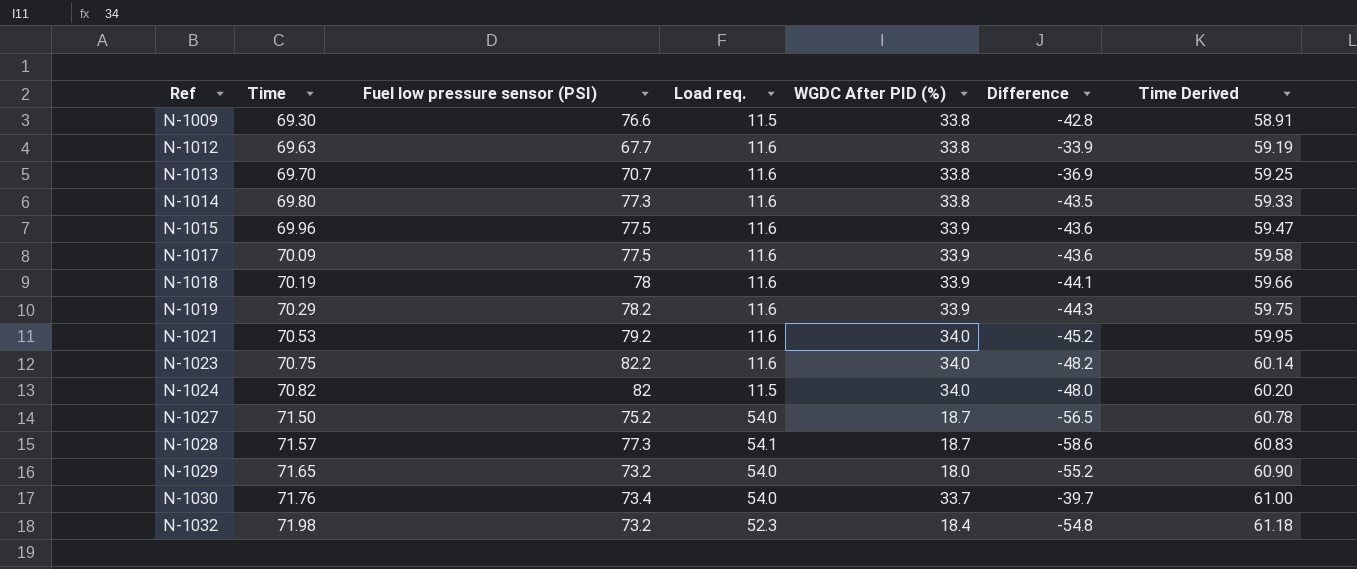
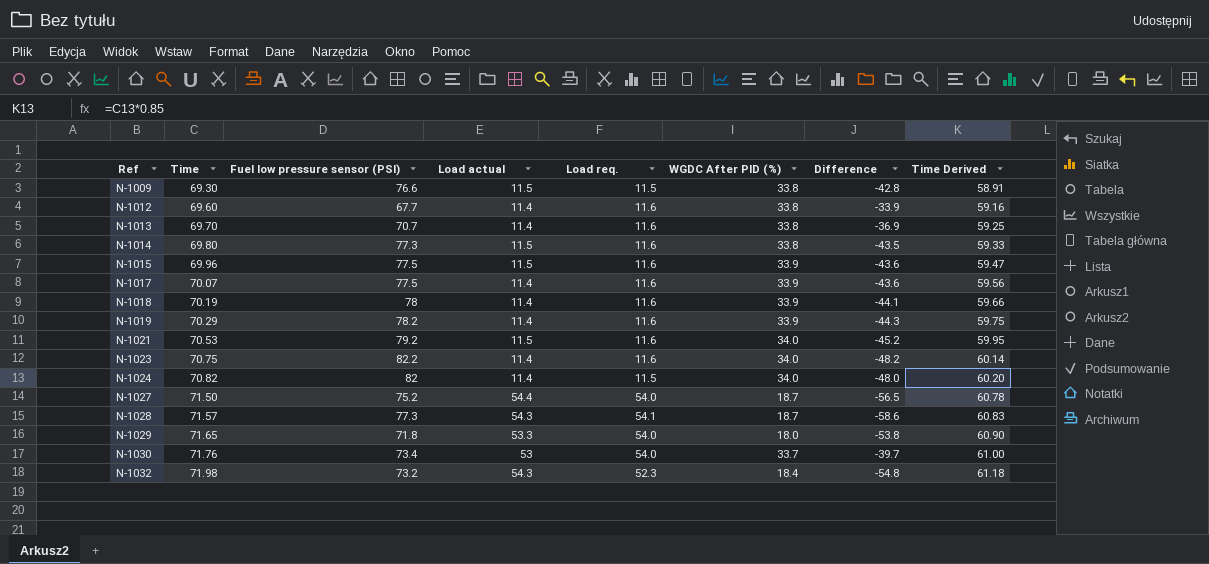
column Load actual | position: none -> 4
N-1012 | Time: 69.63 -> 69.60
N-1012 | Time Derived: 59.19 -> 59.16
N-1017 | Time: 70.09 -> 70.07
N-1017 | Time Derived: 59.58 -> 59.56
N-1029 | Fuel low pressure sensor (PSI): 73.2 -> 71.8
N-1029 | Difference: -55.2 -> -53.8

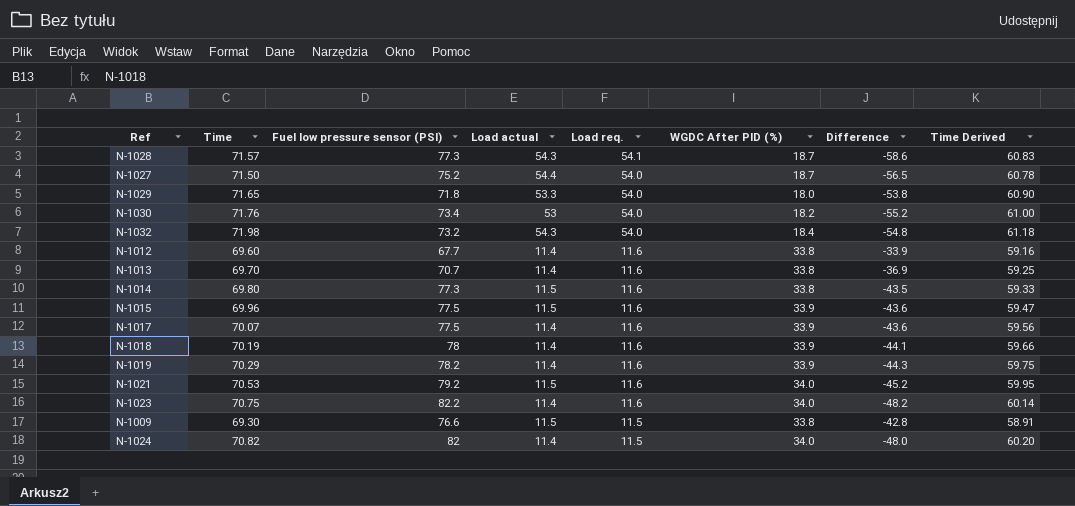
row order: Ref ascending -> Load req. descending
N-1030 | WGDC After PID (%): 33.7 -> 18.2
N-1030 | Difference: -39.7 -> -55.2
N-1032 | Load req.: 52.3 -> 54.0

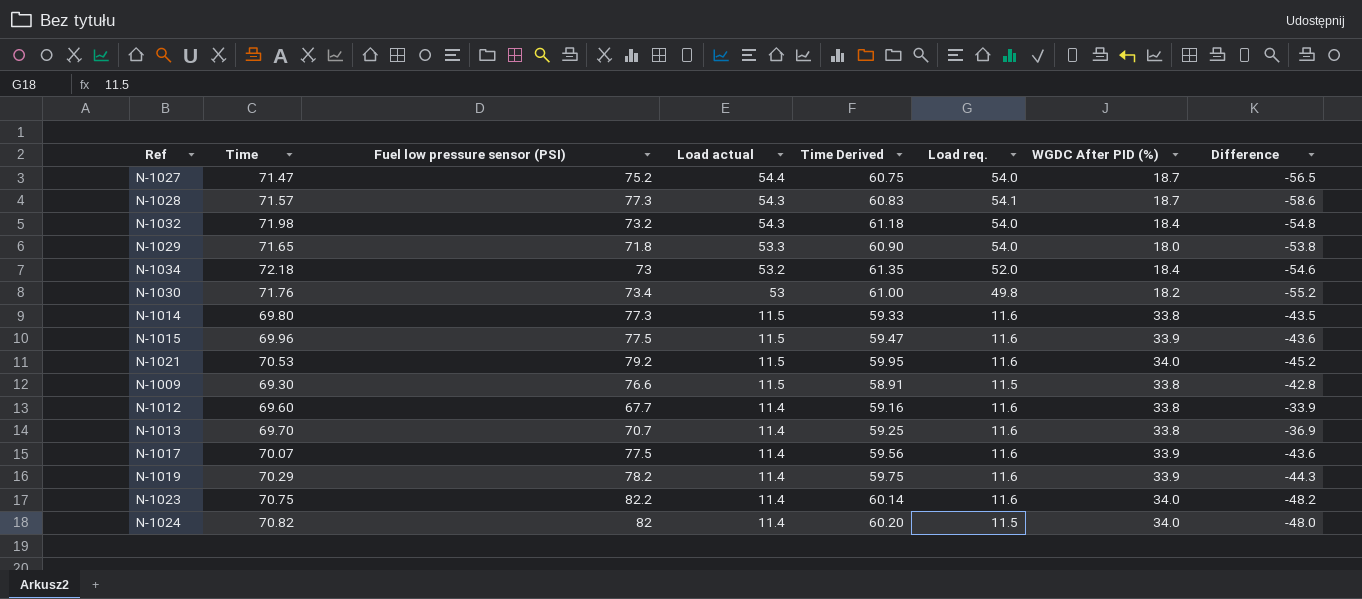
row order: Load req. descending -> Load actual descending
column Time Derived | position: 8 -> 5
row N-1018: 70.19 | 78 | 11.4 | 11.6 | 33.9 | -44.1 | 59.66 -> none
N-1027 | Time: 71.50 -> 71.47
N-1027 | Time Derived: 60.78 -> 60.75
row N-1034: none -> 72.18 | 73 | 53.2 | 61.35 | 52.0 | 18.4 | -54.6
N-1030 | Load req.: 54.0 -> 49.8

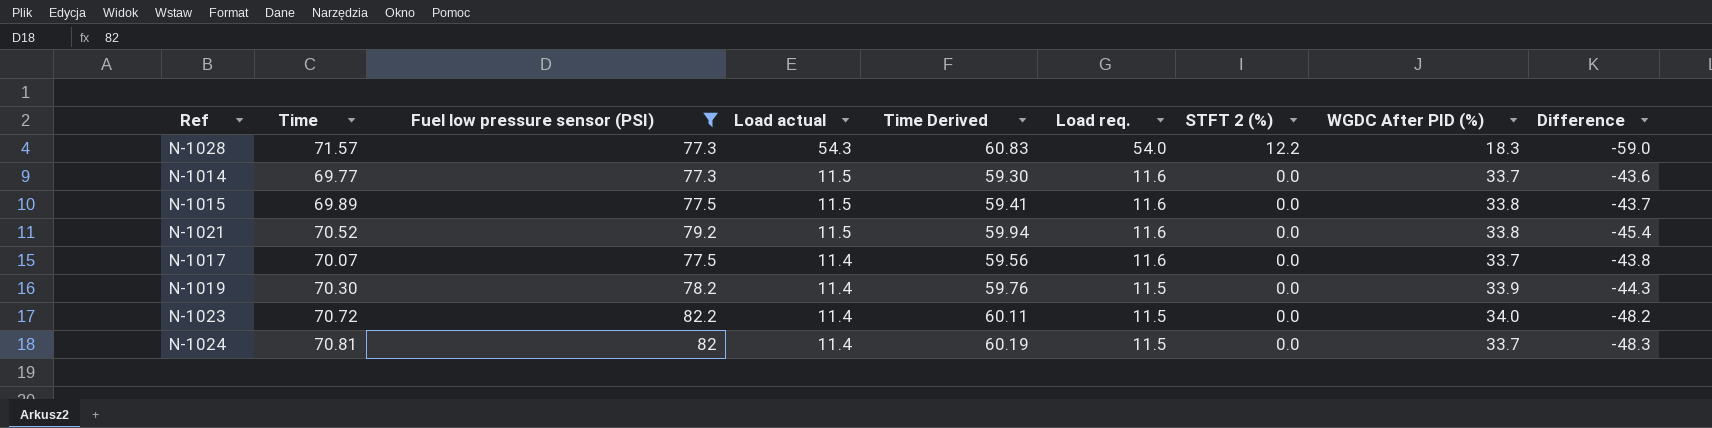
filter: none -> Fuel low pressure sensor (PSI) >= 77.3
column STFT 2 (%) | position: none -> 7
N-1028 | Load req.: 54.1 -> 54.0
N-1028 | WGDC After PID (%): 18.7 -> 18.3
N-1028 | Difference: -58.6 -> -59.0
N-1014 | Time: 69.80 -> 69.77
N-1014 | Time Derived: 59.33 -> 59.30
N-1014 | WGDC After PID (%): 33.8 -> 33.7
N-1014 | Difference: -43.5 -> -43.6
N-1015 | Time: 69.96 -> 69.89
N-1015 | Time Derived: 59.47 -> 59.41
N-1015 | WGDC After PID (%): 33.9 -> 33.8
N-1015 | Difference: -43.6 -> -43.7
N-1021 | Time: 70.53 -> 70.52
N-1021 | Time Derived: 59.95 -> 59.94
N-1021 | WGDC After PID (%): 34.0 -> 33.8
N-1021 | Difference: -45.2 -> -45.4
N-1017 | WGDC After PID (%): 33.9 -> 33.7
N-1017 | Difference: -43.6 -> -43.8
N-1019 | Time: 70.29 -> 70.30
N-1019 | Time Derived: 59.75 -> 59.76
N-1019 | Load req.: 11.6 -> 11.5
N-1023 | Time: 70.75 -> 70.72
N-1023 | Time Derived: 60.14 -> 60.11
N-1023 | Load req.: 11.6 -> 11.5
N-1024 | Time: 70.82 -> 70.81
N-1024 | Time Derived: 60.20 -> 60.19
N-1024 | WGDC After PID (%): 34.0 -> 33.7
N-1024 | Difference: -48.0 -> -48.3

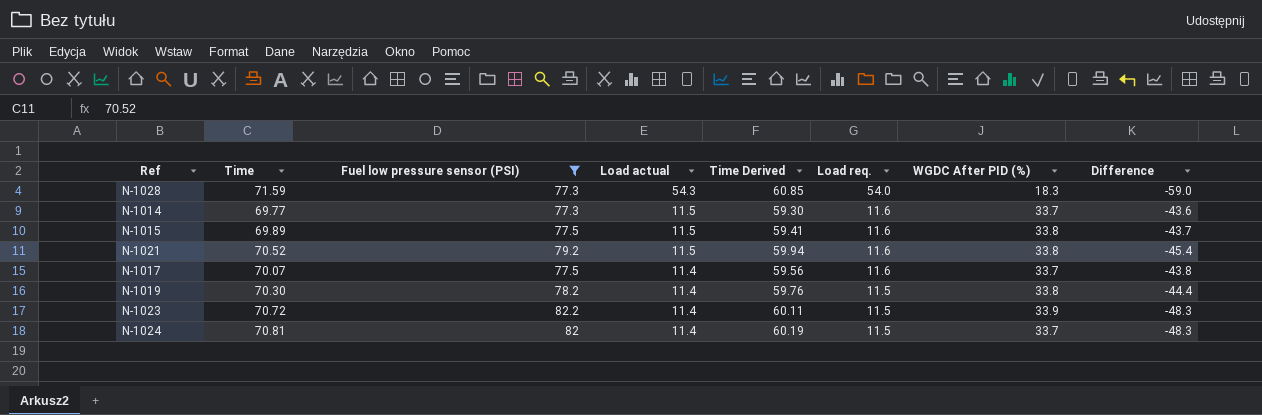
column STFT 2 (%) | position: 7 -> none
N-1028 | Time: 71.57 -> 71.59
N-1028 | Time Derived: 60.83 -> 60.85
N-1019 | WGDC After PID (%): 33.9 -> 33.8
N-1019 | Difference: -44.3 -> -44.4
N-1023 | WGDC After PID (%): 34.0 -> 33.9
N-1023 | Difference: -48.2 -> -48.3

